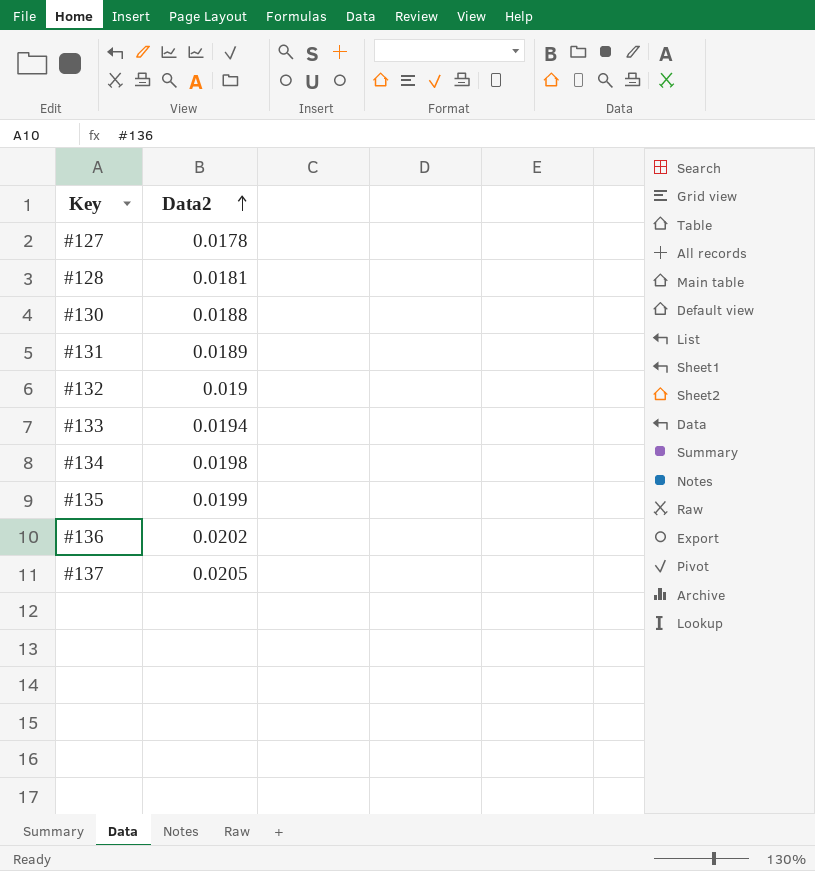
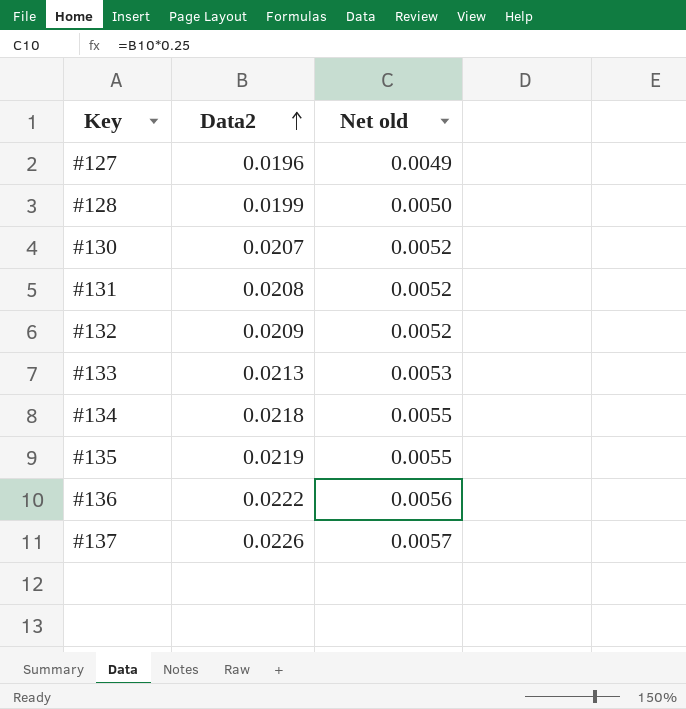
column Net old | formula: none -> [Data2] * 0.25
#127 | Data2: 0.0178 -> 0.0196
#128 | Data2: 0.0181 -> 0.0199
#130 | Data2: 0.0188 -> 0.0207
#131 | Data2: 0.0189 -> 0.0208
#132 | Data2: 0.019 -> 0.0209
#133 | Data2: 0.0194 -> 0.0213
#134 | Data2: 0.0198 -> 0.0218
#135 | Data2: 0.0199 -> 0.0219
#136 | Data2: 0.0202 -> 0.0222
#137 | Data2: 0.0205 -> 0.0226

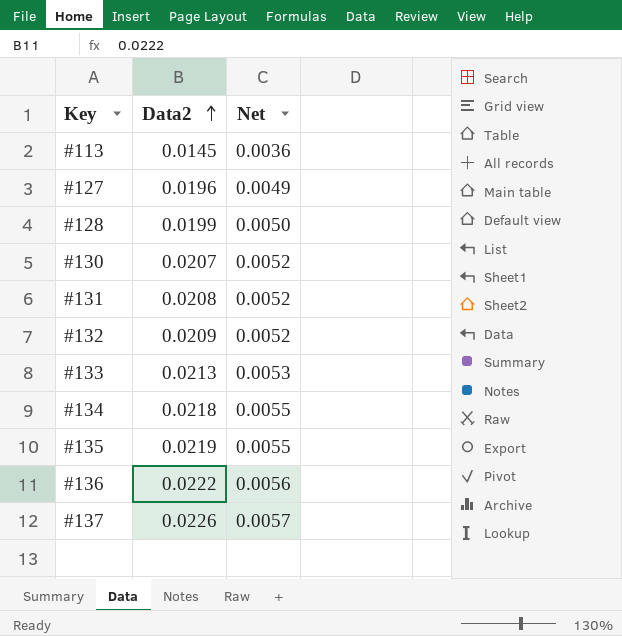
column name: Net old -> Net
row #113: none -> 0.0145 | 0.0036

